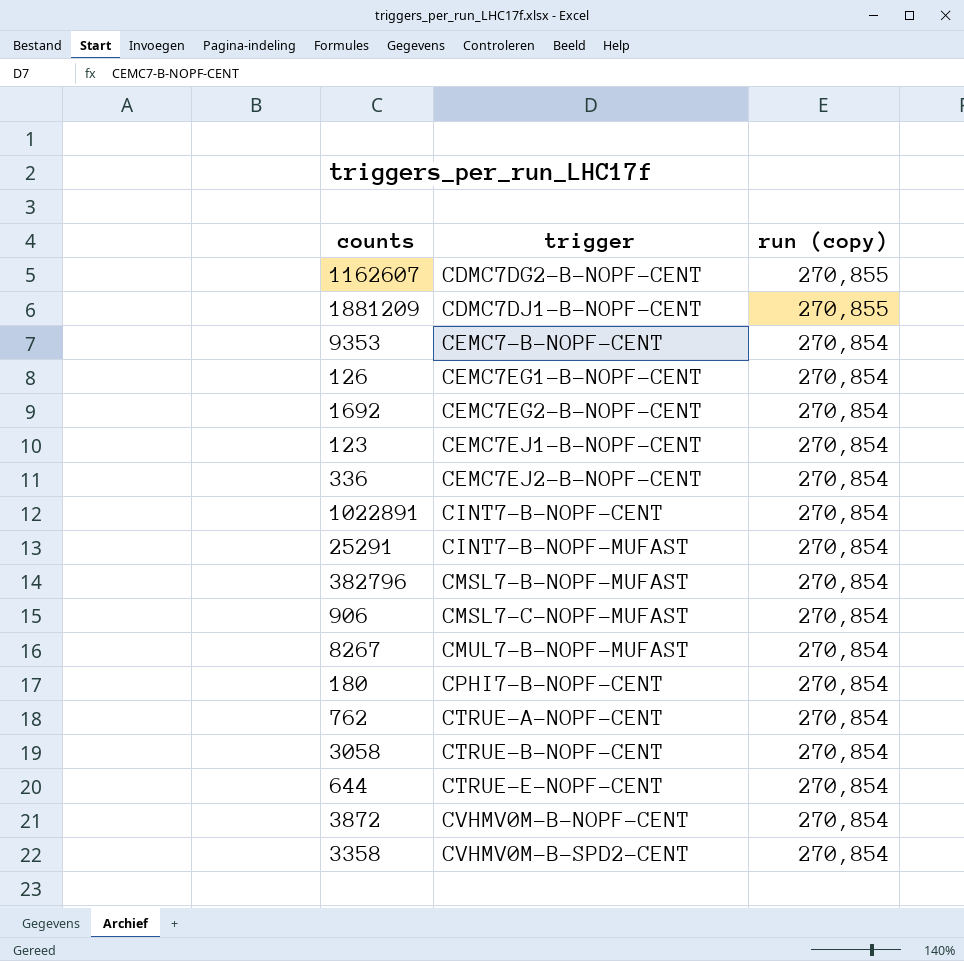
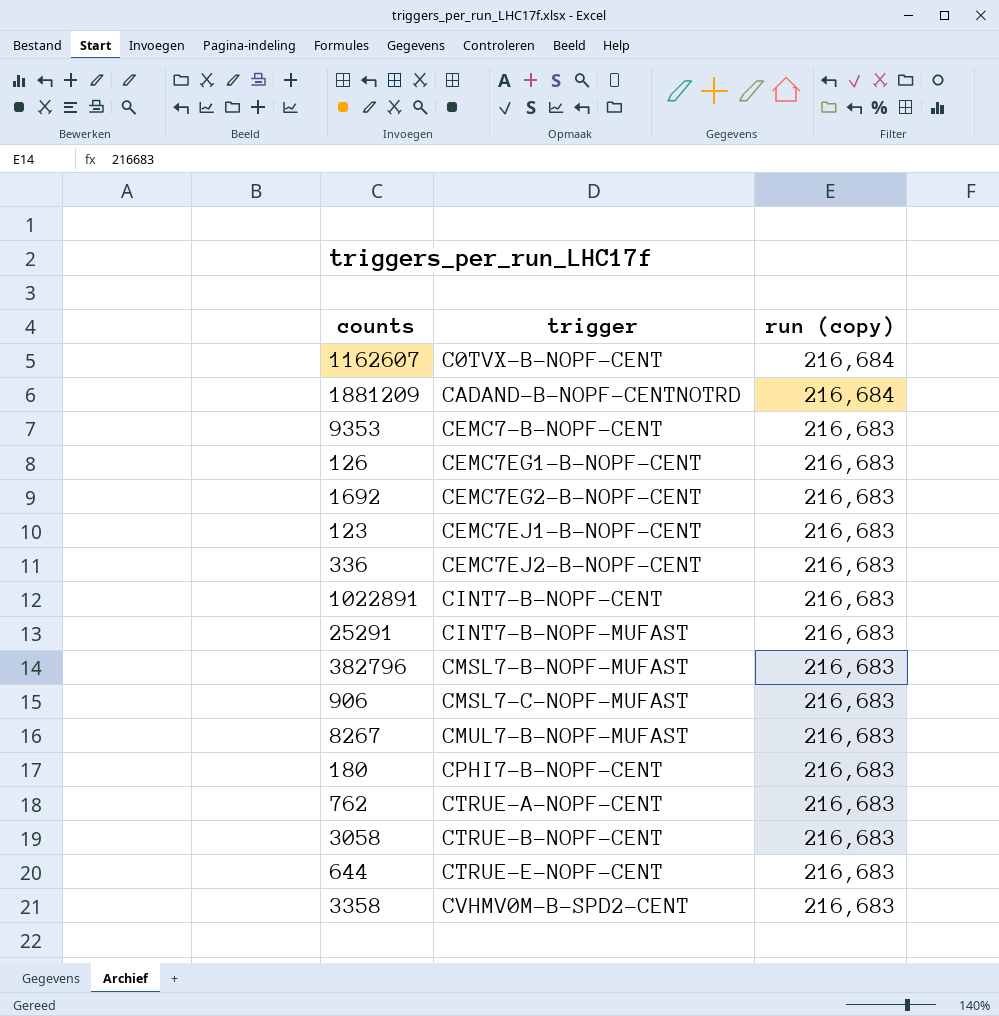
row 3872: CVHMV0M-B-NOPF-CENT | 270,854 -> none
1162607 | trigger: CDMC7DG2-B-NOPF-CENT -> C0TVX-B-NOPF-CENT
1162607 | run (copy): 270,855 -> 216,684
1881209 | trigger: CDMC7DJ1-B-NOPF-CENT -> CADAND-B-NOPF-CENTNOTRD
1881209 | run (copy): 270,855 -> 216,684
9353 | run (copy): 270,854 -> 216,683
126 | run (copy): 270,854 -> 216,683
1692 | run (copy): 270,854 -> 216,683
123 | run (copy): 270,854 -> 216,683
336 | run (copy): 270,854 -> 216,683
1022891 | run (copy): 270,854 -> 216,683
25291 | run (copy): 270,854 -> 216,683
382796 | run (copy): 270,854 -> 216,683
906 | run (copy): 270,854 -> 216,683
8267 | run (copy): 270,854 -> 216,683
180 | run (copy): 270,854 -> 216,683
762 | run (copy): 270,854 -> 216,683
3058 | run (copy): 270,854 -> 216,683
644 | run (copy): 270,854 -> 216,683
3358 | run (copy): 270,854 -> 216,683

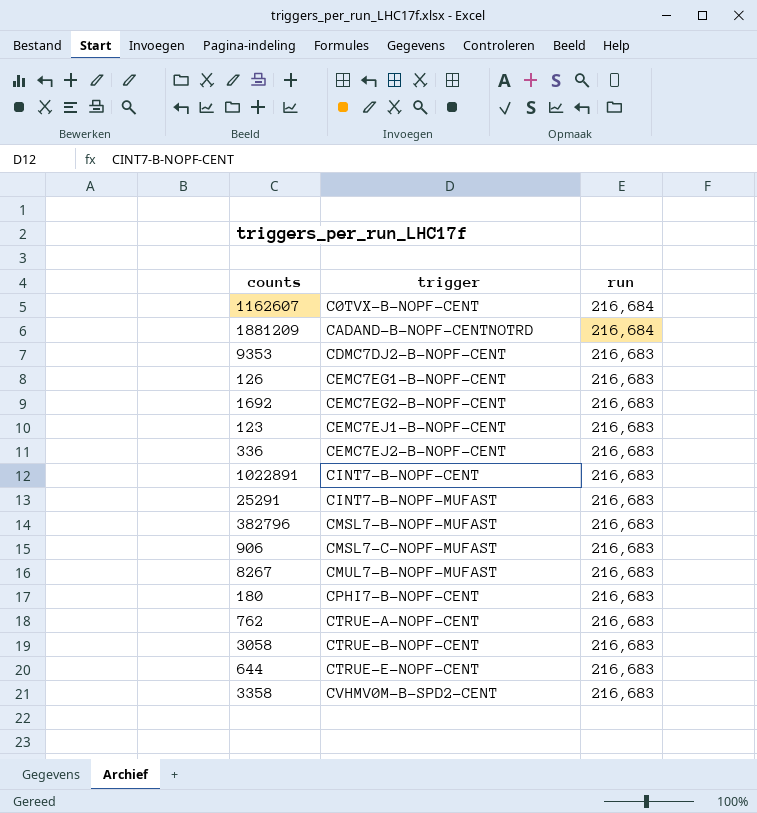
column name: run (copy) -> run
9353 | trigger: CEMC7-B-NOPF-CENT -> CDMC7DJ2-B-NOPF-CENT

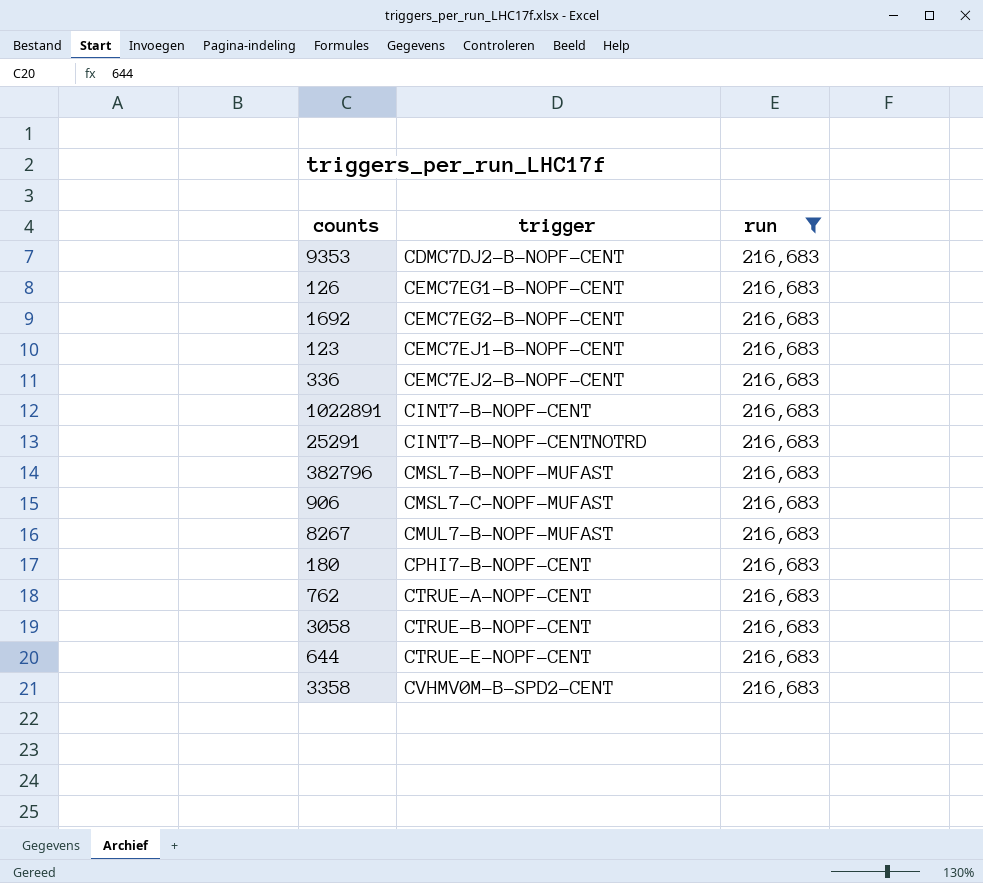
filter: none -> run = 216,683
25291 | trigger: CINT7-B-NOPF-MUFAST -> CINT7-B-NOPF-CENTNOTRD

